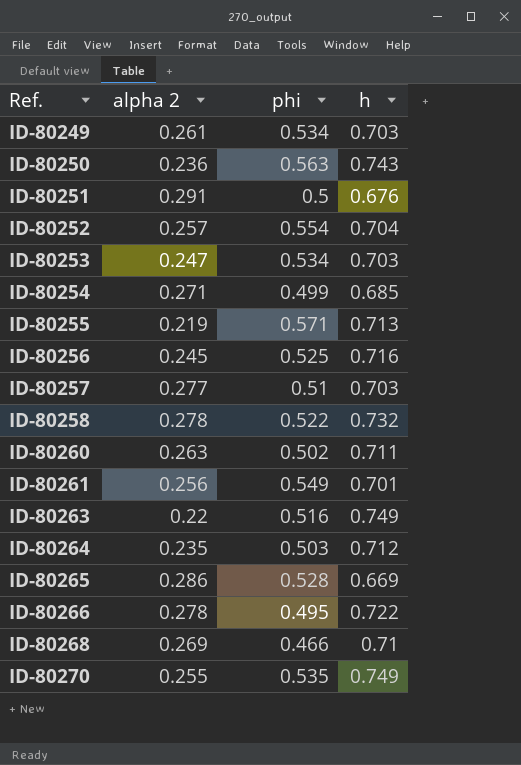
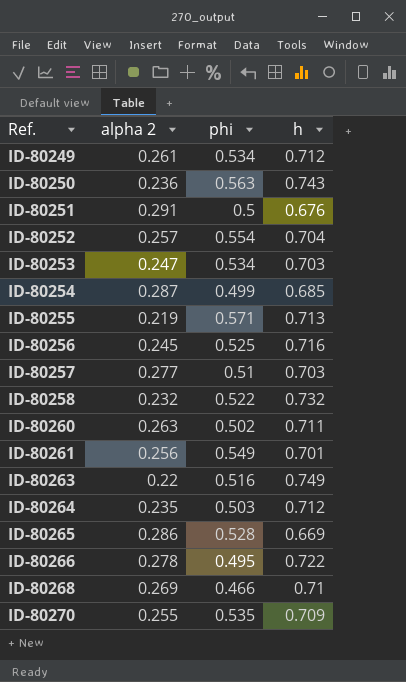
ID-80249 | h: 0.703 -> 0.712
ID-80254 | alpha 2: 0.271 -> 0.287
ID-80258 | alpha 2: 0.278 -> 0.232
ID-80270 | h: 0.749 -> 0.709

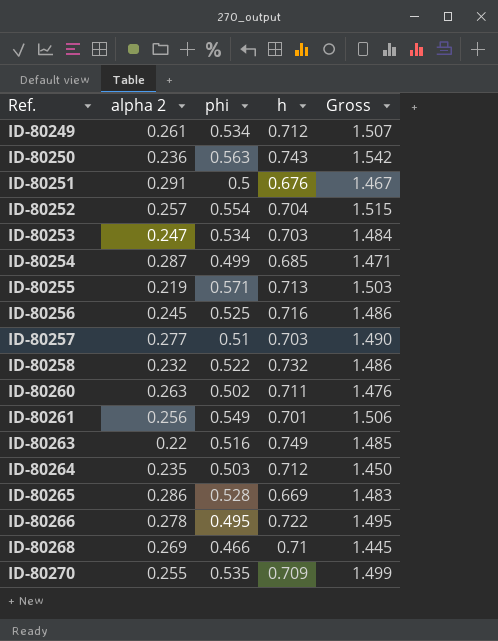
column Gross | formula: none -> [alpha 2] + [phi] + [h]

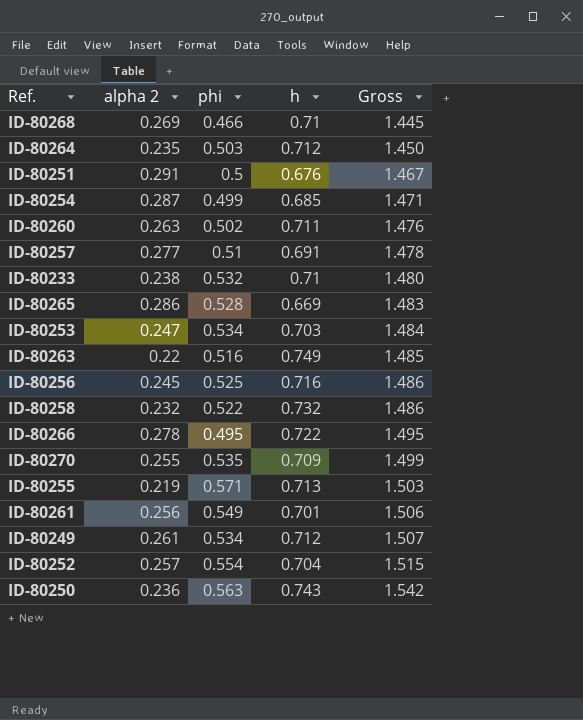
row order: Ref. ascending -> Gross ascending
ID-80257 | h: 0.703 -> 0.691
ID-80257 | Gross: 1.490 -> 1.478
row ID-80233: none -> 0.238 | 0.532 | 0.71 | 1.480

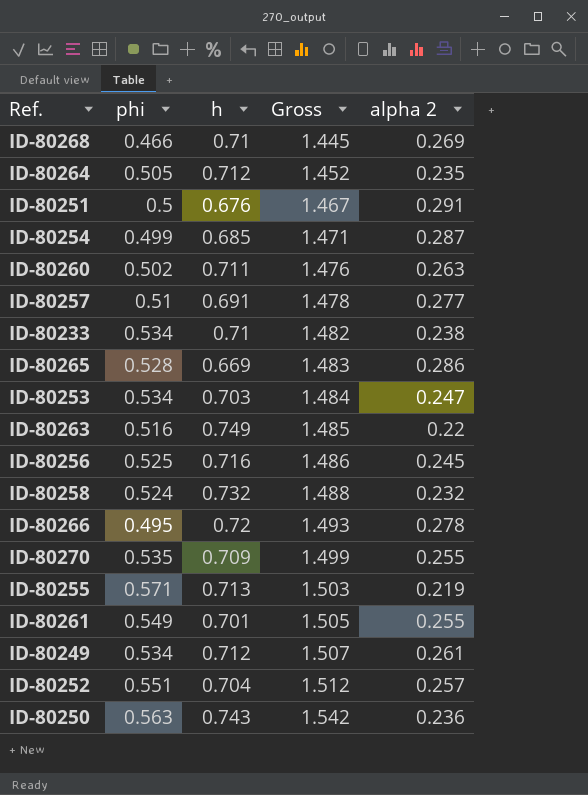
column alpha 2 | position: 2 -> 5
ID-80264 | phi: 0.503 -> 0.505
ID-80264 | Gross: 1.450 -> 1.452
ID-80233 | phi: 0.532 -> 0.534
ID-80233 | Gross: 1.480 -> 1.482
ID-80258 | phi: 0.522 -> 0.524
ID-80258 | Gross: 1.486 -> 1.488
ID-80266 | h: 0.722 -> 0.72
ID-80266 | Gross: 1.495 -> 1.493
ID-80261 | Gross: 1.506 -> 1.505
ID-80261 | alpha 2: 0.256 -> 0.255
ID-80252 | phi: 0.554 -> 0.551
ID-80252 | Gross: 1.515 -> 1.512

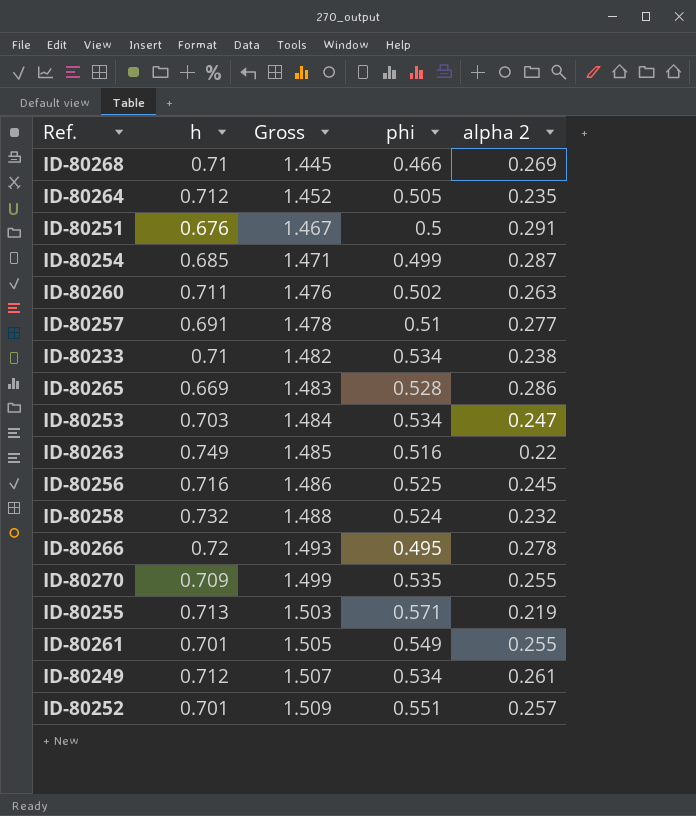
column phi | position: 2 -> 4
row ID-80250: 0.563 | 0.743 | 1.542 | 0.236 -> none
ID-80252 | h: 0.704 -> 0.701
ID-80252 | Gross: 1.512 -> 1.509

